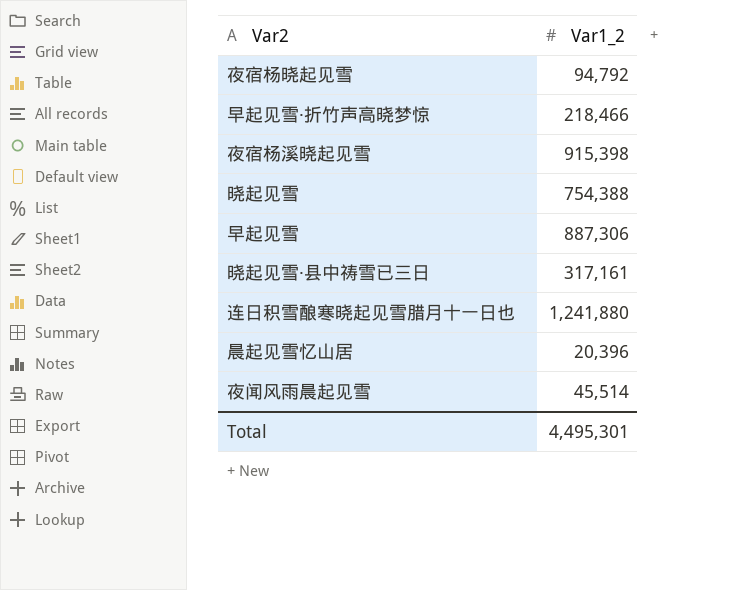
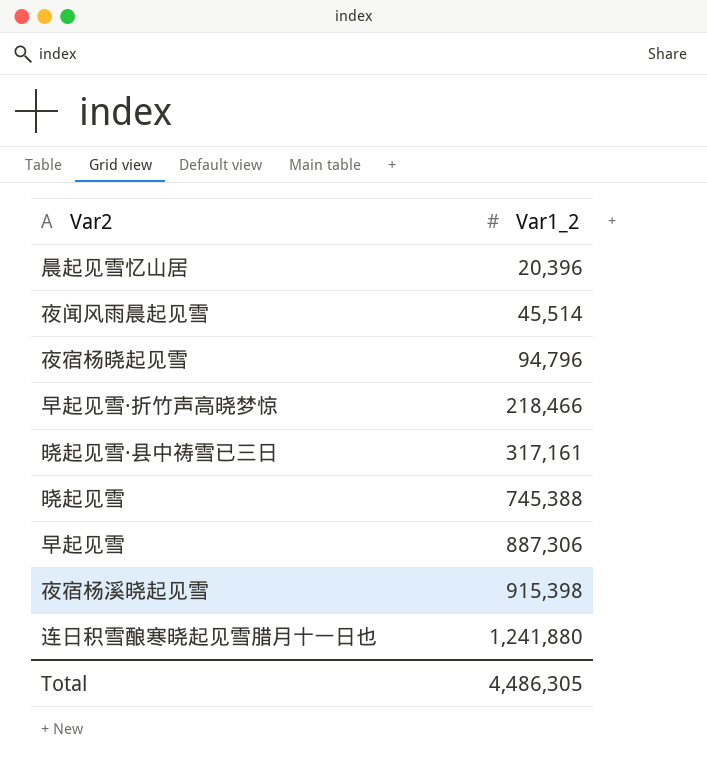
row order: none -> Var1_2 ascending
夜宿杨晓起见雪 | Var1_2: 94,792 -> 94,796
晓起见雪 | Var1_2: 754,388 -> 745,388
Total | Var1_2: 4,495,301 -> 4,486,305

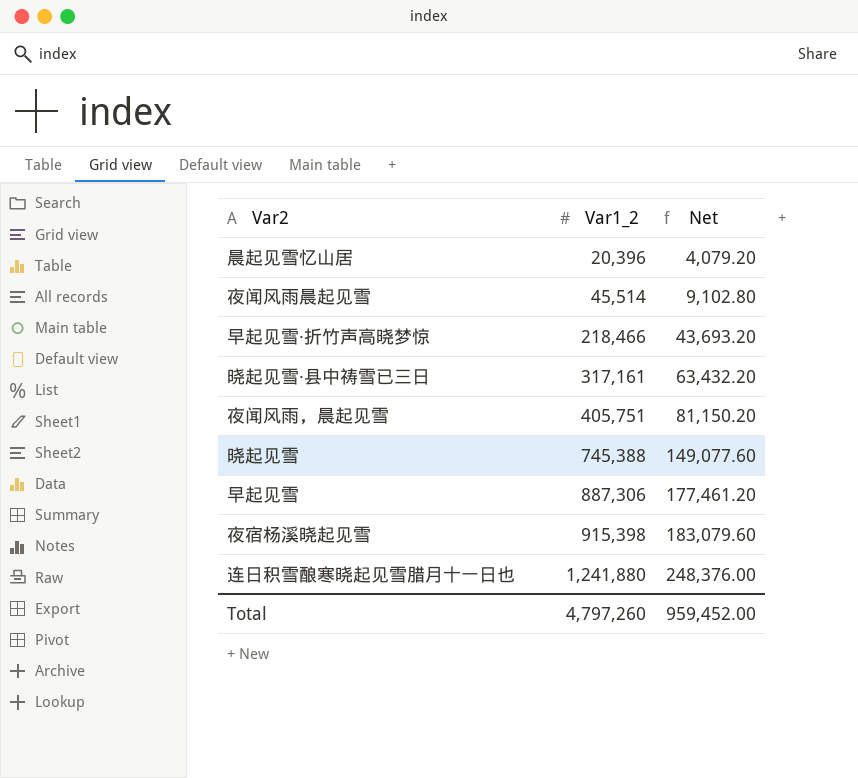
column Net | formula: none -> [Var1_2] * 0.2
row 夜宿杨晓起见雪: 94,796 -> none
row 夜闻风雨，晨起见雪: none -> 405,751 | 81,150.20
Total | Var1_2: 4,486,305 -> 4,797,260

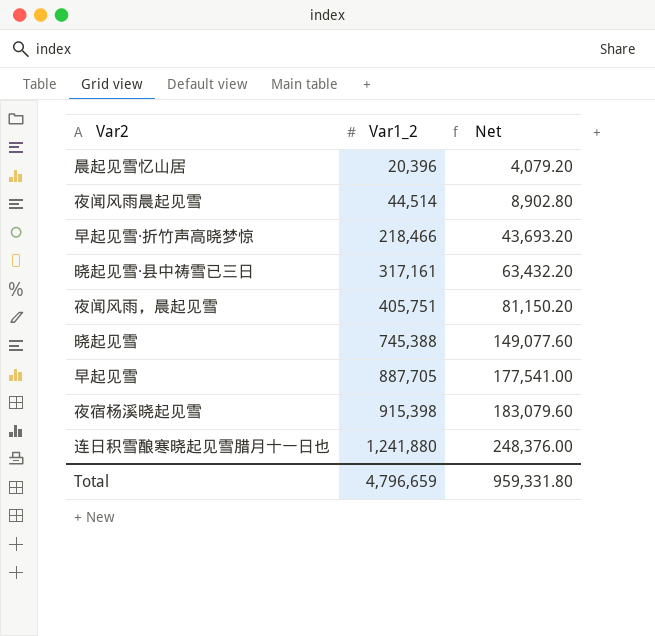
夜闻风雨晨起见雪 | Var1_2: 45,514 -> 44,514
夜闻风雨晨起见雪 | Net: 9,102.80 -> 8,902.80
早起见雪 | Var1_2: 887,306 -> 887,705
早起见雪 | Net: 177,461.20 -> 177,541.00
Total | Var1_2: 4,797,260 -> 4,796,659
Total | Net: 959,452.00 -> 959,331.80

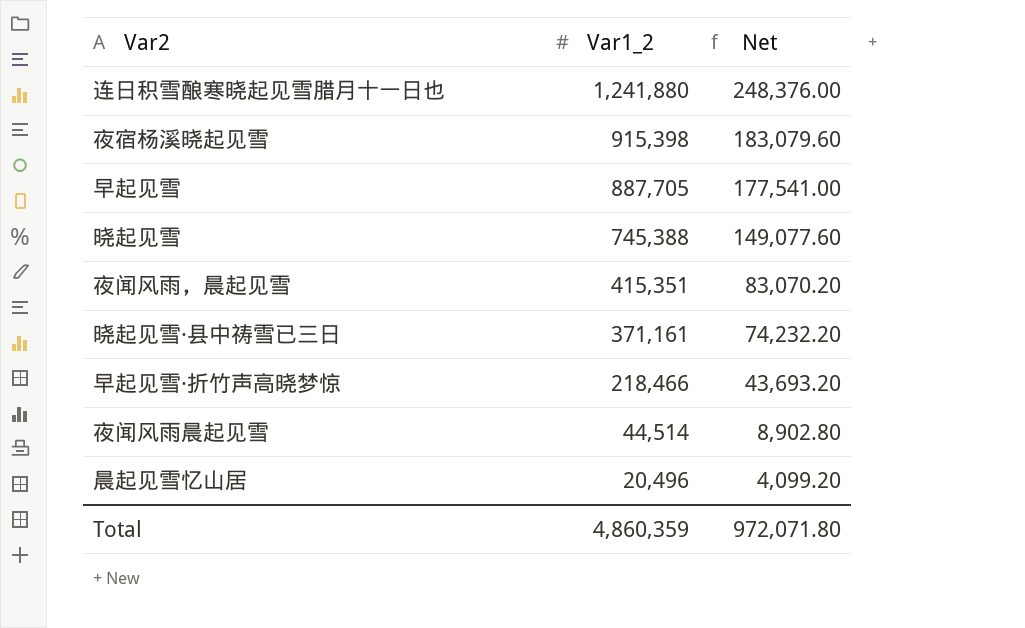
row order: Var1_2 ascending -> Var1_2 descending
夜闻风雨，晨起见雪 | Var1_2: 405,751 -> 415,351
夜闻风雨，晨起见雪 | Net: 81,150.20 -> 83,070.20
晓起见雪·县中祷雪已三日 | Var1_2: 317,161 -> 371,161
晓起见雪·县中祷雪已三日 | Net: 63,432.20 -> 74,232.20
晨起见雪忆山居 | Var1_2: 20,396 -> 20,496
晨起见雪忆山居 | Net: 4,079.20 -> 4,099.20
Total | Var1_2: 4,796,659 -> 4,860,359
Total | Net: 959,331.80 -> 972,071.80

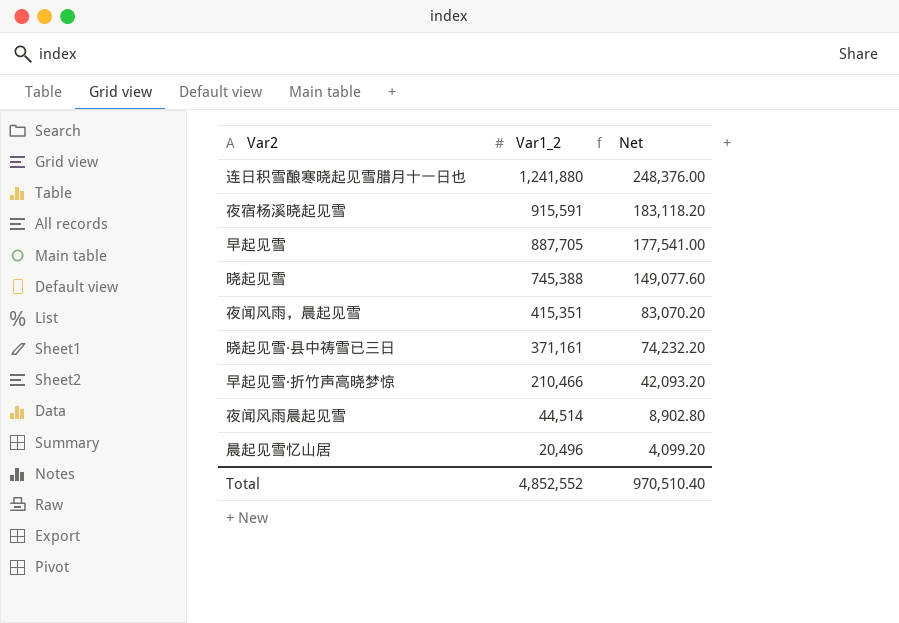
夜宿杨溪晓起见雪 | Var1_2: 915,398 -> 915,591
夜宿杨溪晓起见雪 | Net: 183,079.60 -> 183,118.20
早起见雪·折竹声高晓梦惊 | Var1_2: 218,466 -> 210,466
早起见雪·折竹声高晓梦惊 | Net: 43,693.20 -> 42,093.20
Total | Var1_2: 4,860,359 -> 4,852,552
Total | Net: 972,071.80 -> 970,510.40

